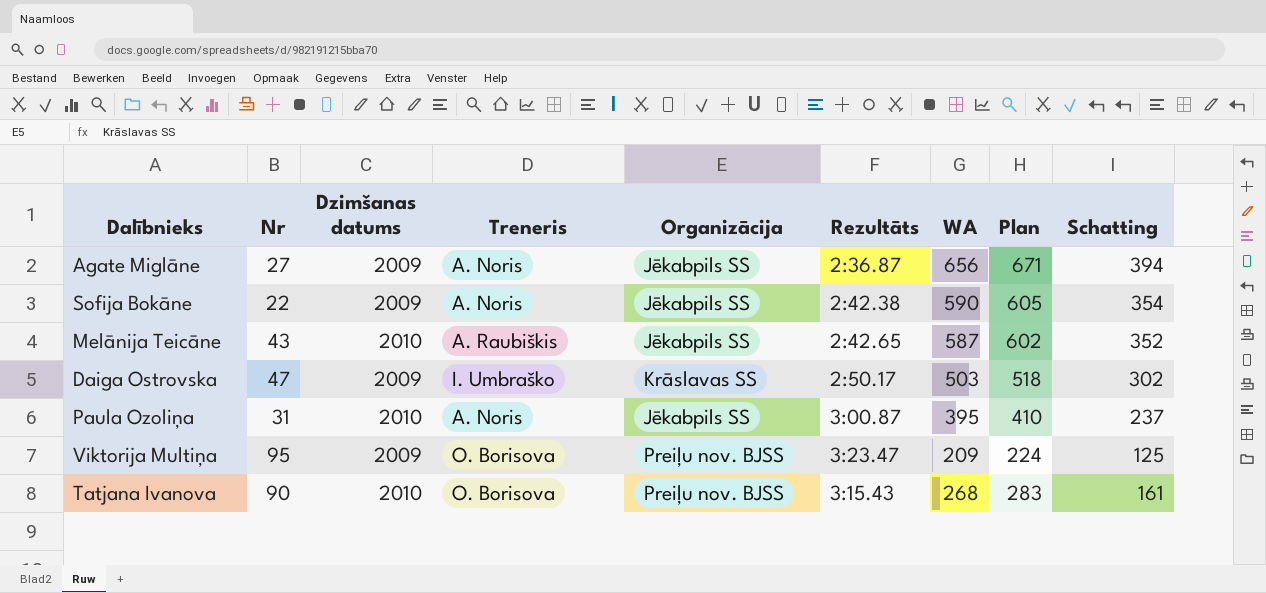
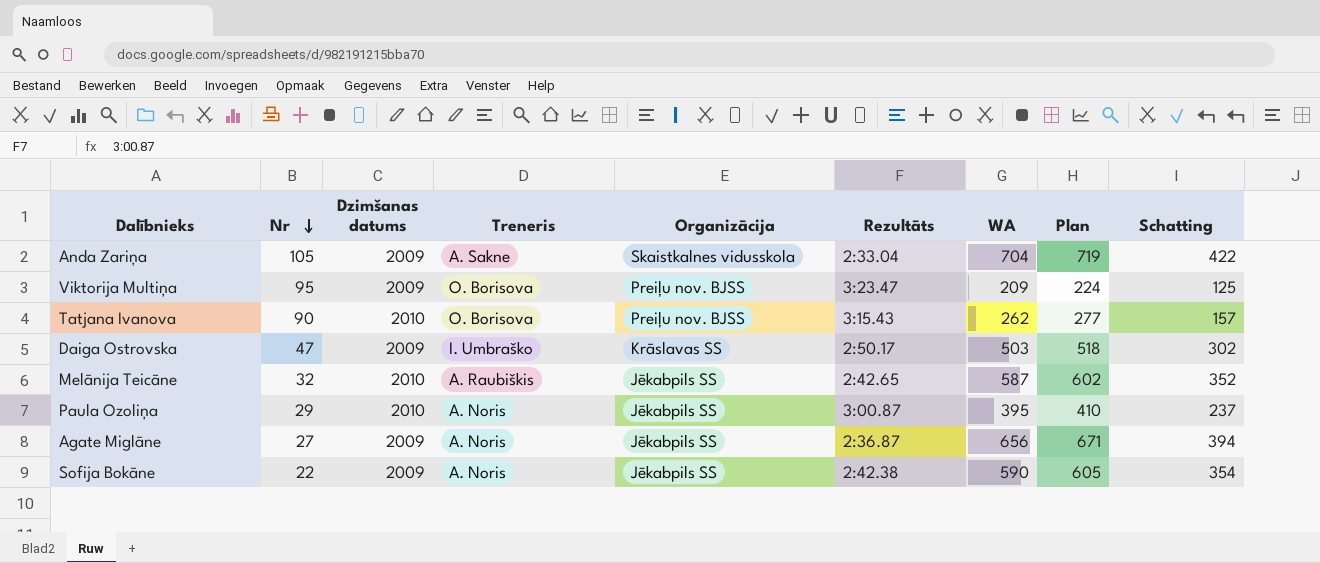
row order: none -> Nr descending
row Anda Zariņa: none -> 105 | 2009 | A. Sakne | Skaistkalnes vidusskola | 2:33.04 | 704 | 719 | 422
Tatjana Ivanova | WA: 268 -> 262
Tatjana Ivanova | Plan: 283 -> 277
Tatjana Ivanova | Schatting: 161 -> 157
Melānija Teicāne | Nr: 43 -> 32
Paula Ozoliņa | Nr: 31 -> 29

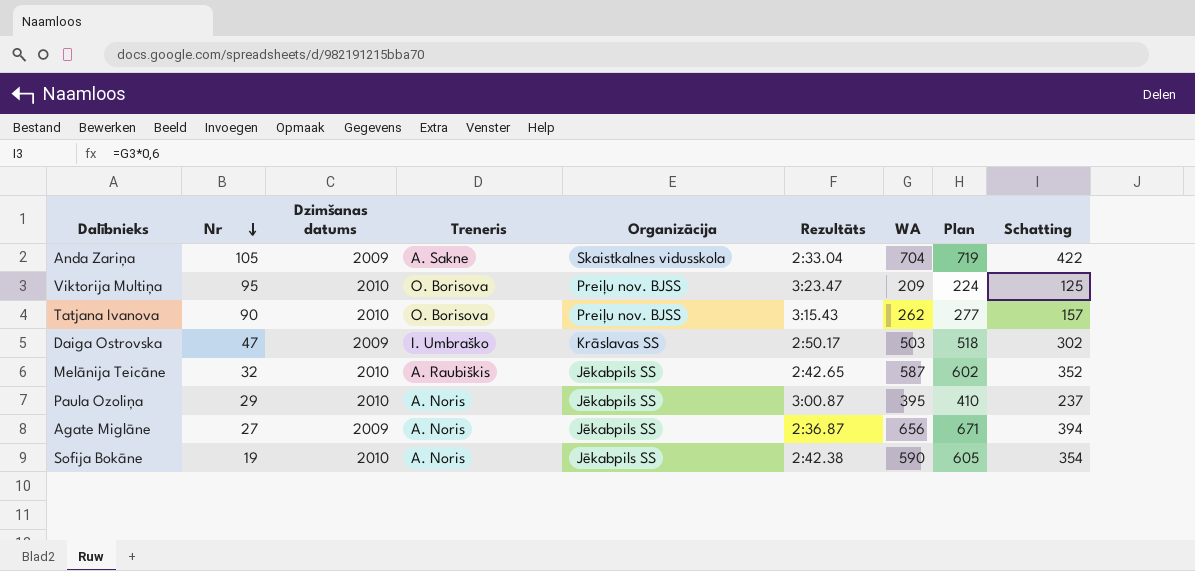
Viktorija Multiņa | Dzimšanas datums: 2009 -> 2010
Sofija Bokāne | Nr: 22 -> 19
Sofija Bokāne | Dzimšanas datums: 2009 -> 2010

